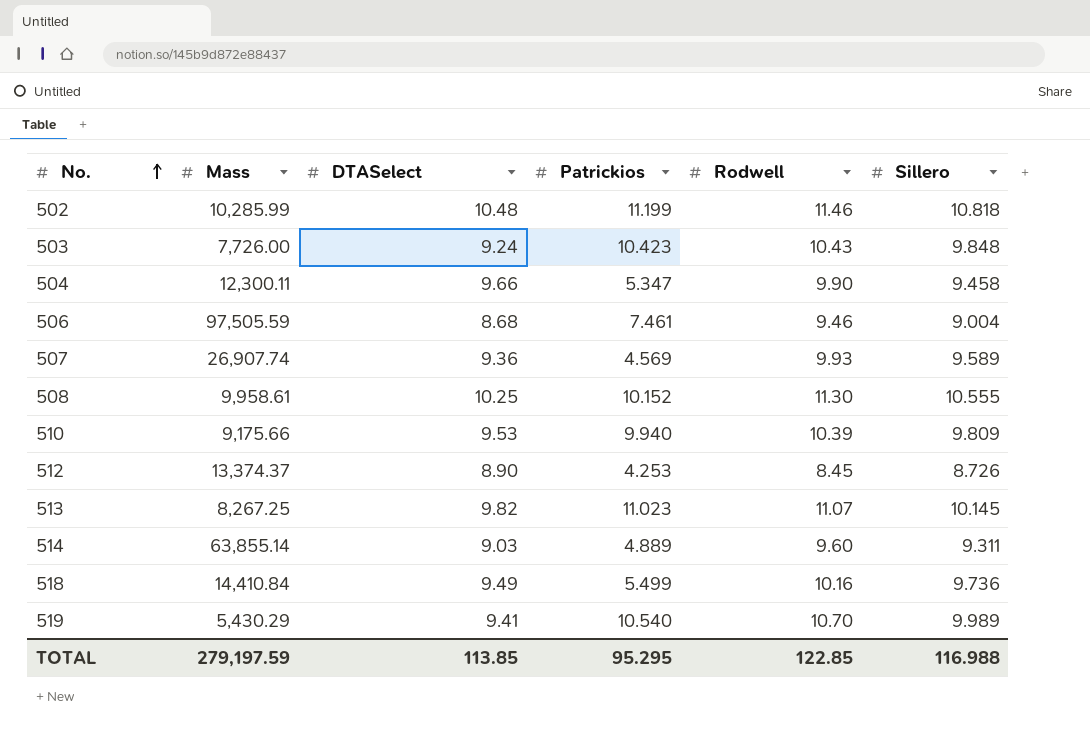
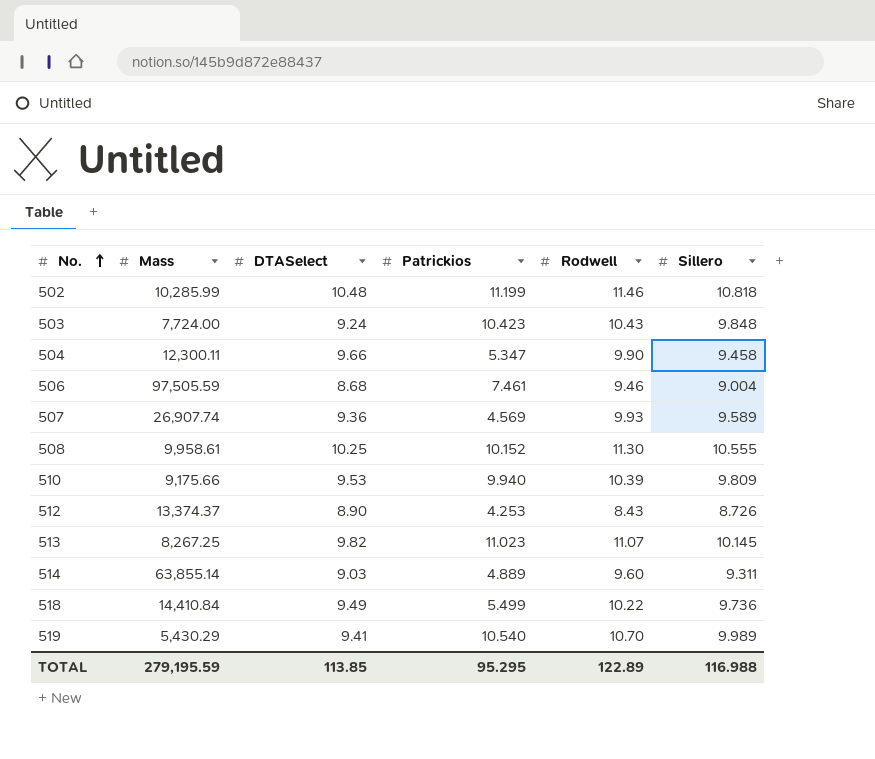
503 | Mass: 7,726.00 -> 7,724.00
512 | Rodwell: 8.45 -> 8.43
518 | Rodwell: 10.16 -> 10.22
TOTAL | Mass: 279,197.59 -> 279,195.59
TOTAL | Rodwell: 122.85 -> 122.89

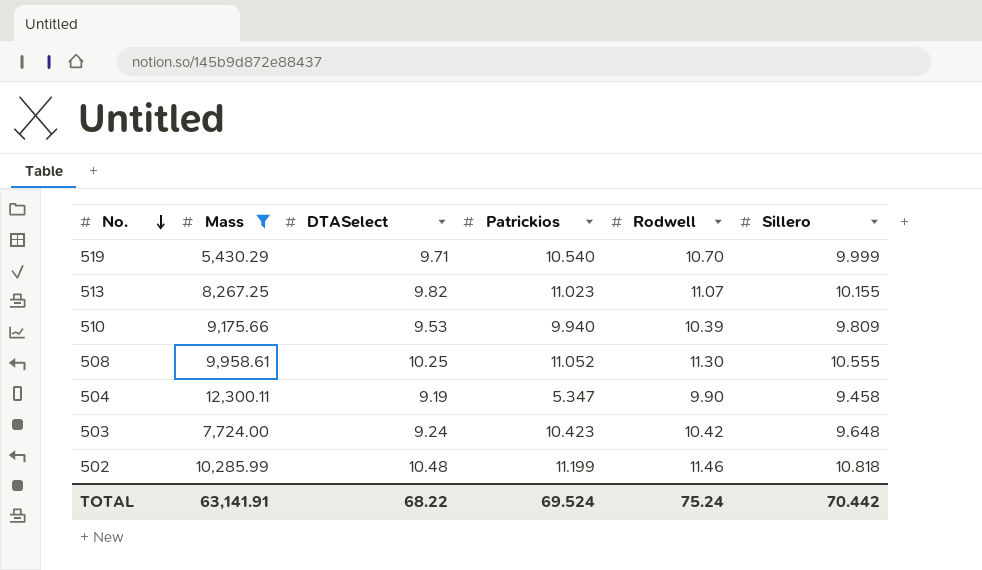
filter: none -> Mass <= 12,300.11
row order: No. ascending -> No. descending
519 | DTASelect: 9.41 -> 9.71
519 | Sillero: 9.989 -> 9.999
513 | Sillero: 10.145 -> 10.155
508 | Patrickios: 10.152 -> 11.052
504 | DTASelect: 9.66 -> 9.19
503 | Rodwell: 10.43 -> 10.42
503 | Sillero: 9.848 -> 9.648
TOTAL | Mass: 279,195.59 -> 63,141.91
TOTAL | DTASelect: 113.85 -> 68.22
TOTAL | Patrickios: 95.295 -> 69.524
TOTAL | Rodwell: 122.89 -> 75.24
TOTAL | Sillero: 116.988 -> 70.442

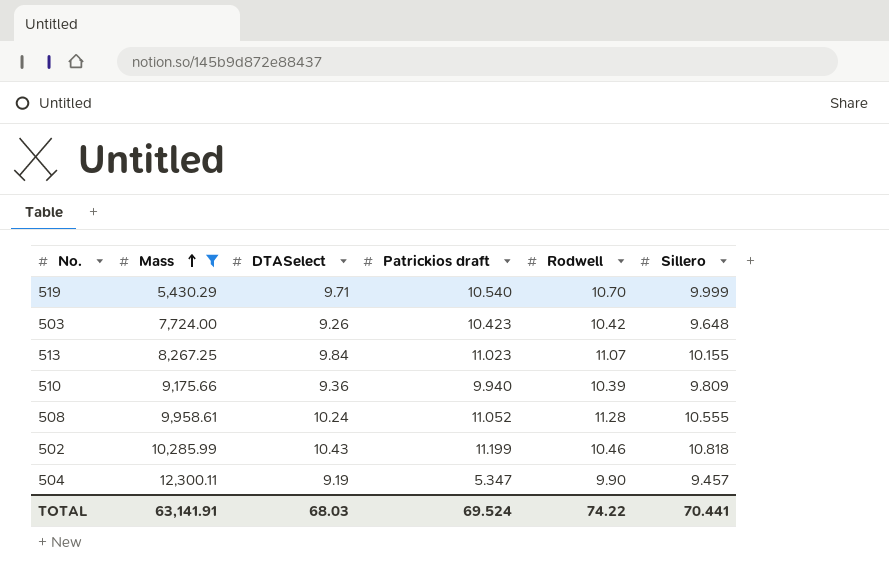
row order: No. descending -> Mass ascending
column name: Patrickios -> Patrickios draft
503 | DTASelect: 9.24 -> 9.26
513 | DTASelect: 9.82 -> 9.84
510 | DTASelect: 9.53 -> 9.36
508 | DTASelect: 10.25 -> 10.24
508 | Rodwell: 11.30 -> 11.28
502 | DTASelect: 10.48 -> 10.43
502 | Rodwell: 11.46 -> 10.46
504 | Sillero: 9.458 -> 9.457
TOTAL | DTASelect: 68.22 -> 68.03
TOTAL | Rodwell: 75.24 -> 74.22
TOTAL | Sillero: 70.442 -> 70.441

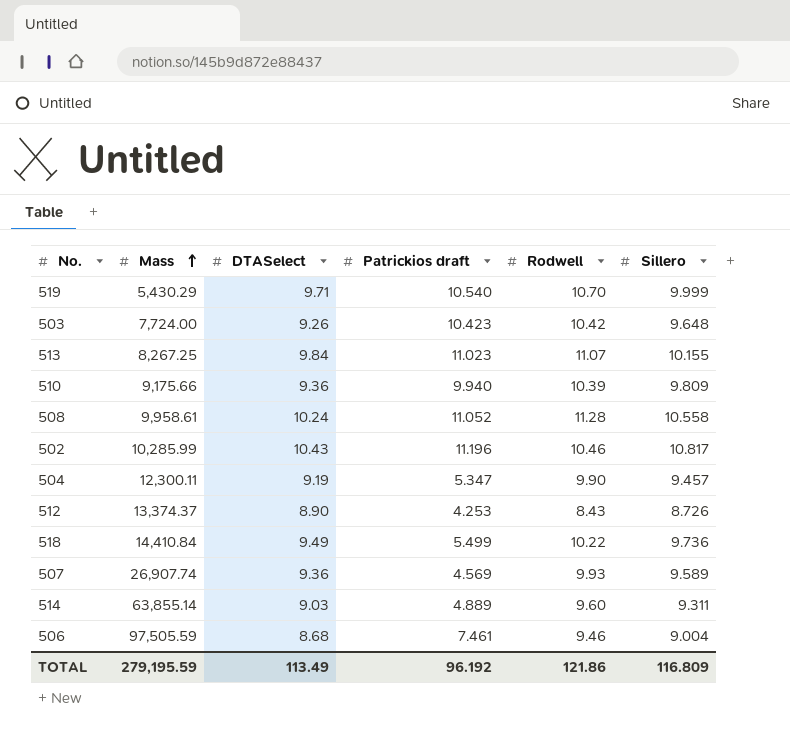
filter: Mass <= 12,300.11 -> none
508 | Sillero: 10.555 -> 10.558
502 | Patrickios draft: 11.199 -> 11.196
502 | Sillero: 10.818 -> 10.817
TOTAL | Mass: 63,141.91 -> 279,195.59
TOTAL | DTASelect: 68.03 -> 113.49
TOTAL | Patrickios draft: 69.524 -> 96.192
TOTAL | Rodwell: 74.22 -> 121.86
TOTAL | Sillero: 70.441 -> 116.809

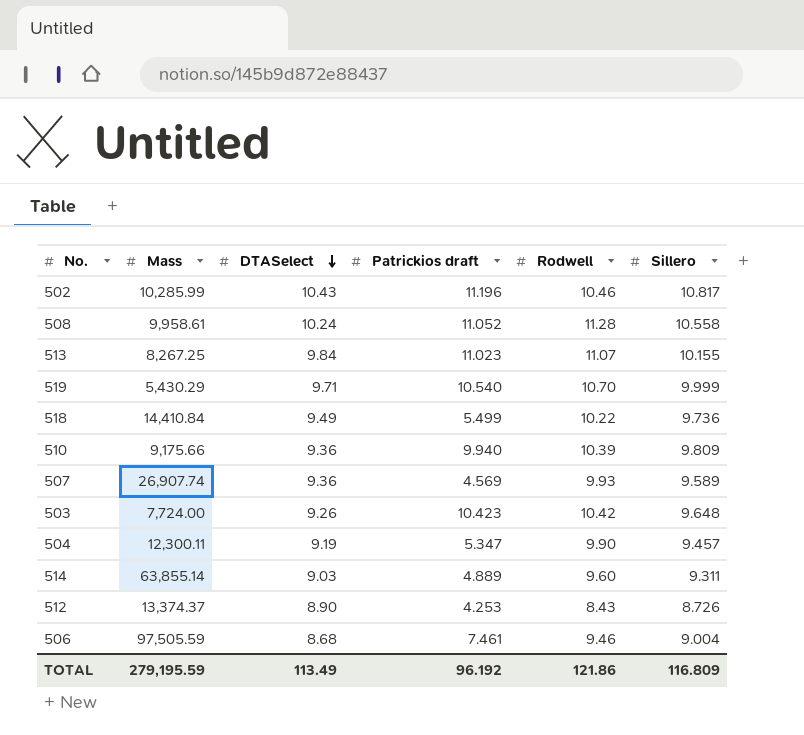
row order: Mass ascending -> DTASelect descending

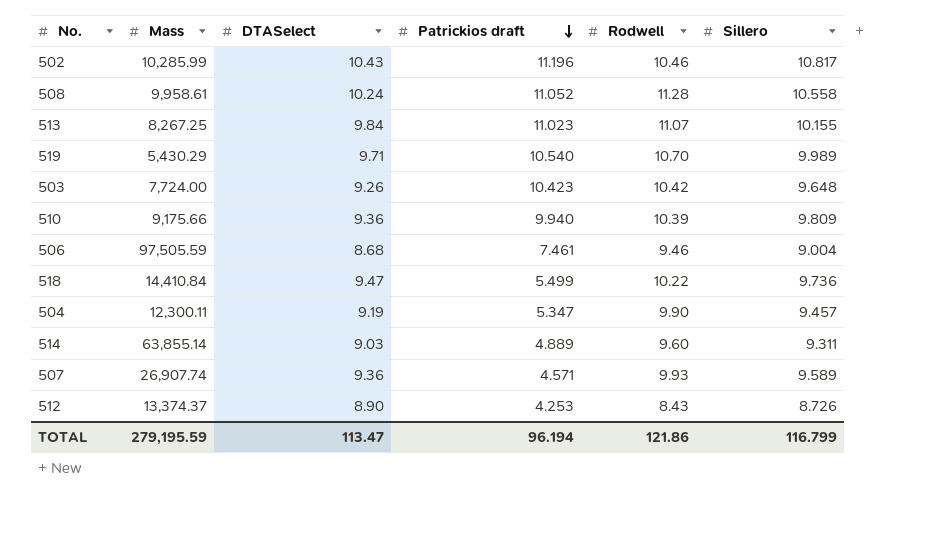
row order: DTASelect descending -> Patrickios draft descending
519 | Sillero: 9.999 -> 9.989
518 | DTASelect: 9.49 -> 9.47
507 | Patrickios draft: 4.569 -> 4.571
TOTAL | DTASelect: 113.49 -> 113.47
TOTAL | Patrickios draft: 96.192 -> 96.194
TOTAL | Sillero: 116.809 -> 116.799

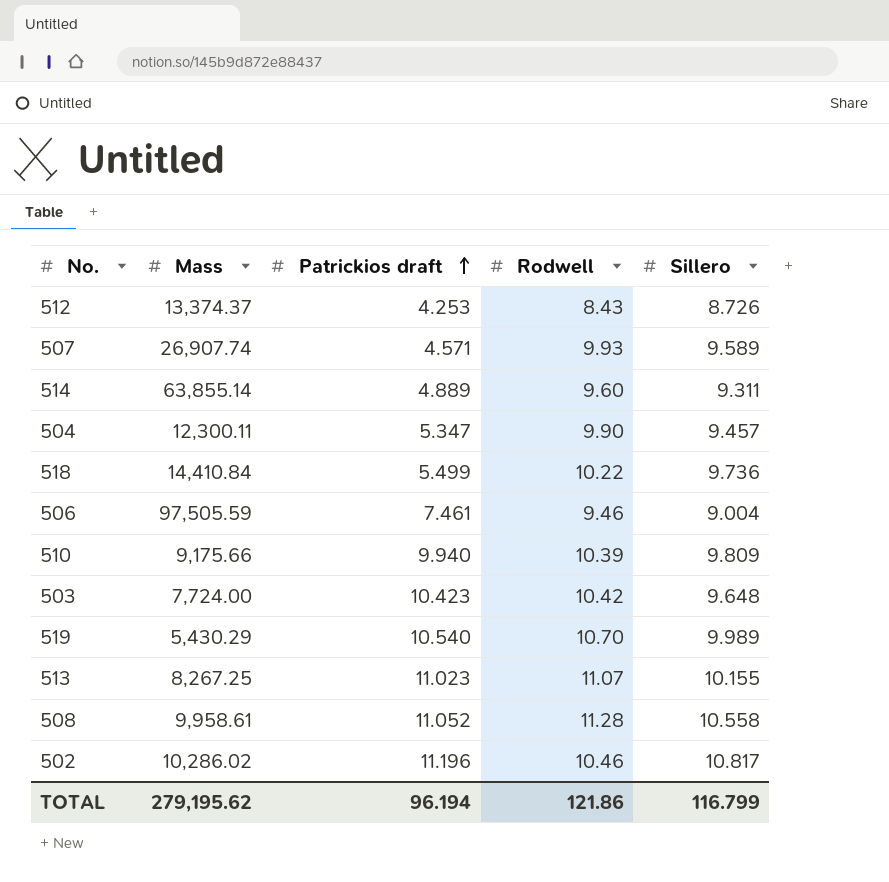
row order: Patrickios draft descending -> Patrickios draft ascending
column DTASelect | position: 3 -> none
502 | Mass: 10,285.99 -> 10,286.02
TOTAL | Mass: 279,195.59 -> 279,195.62

